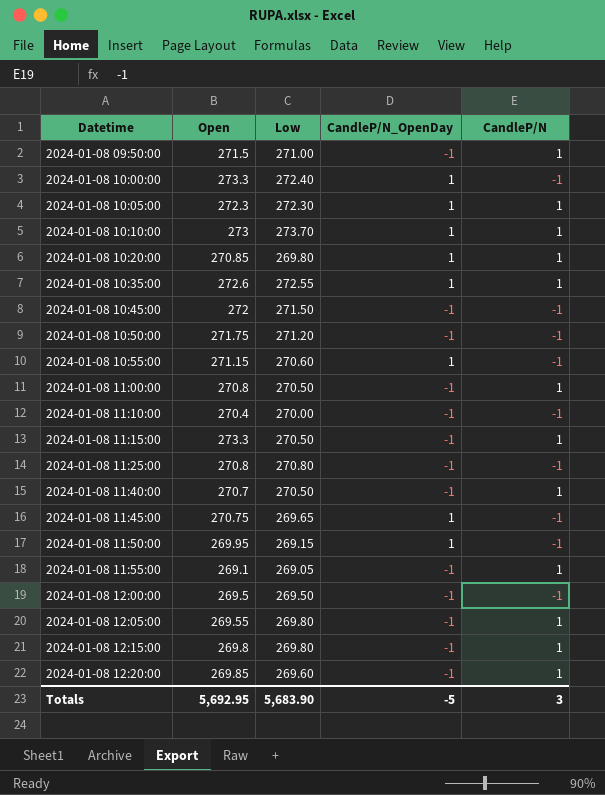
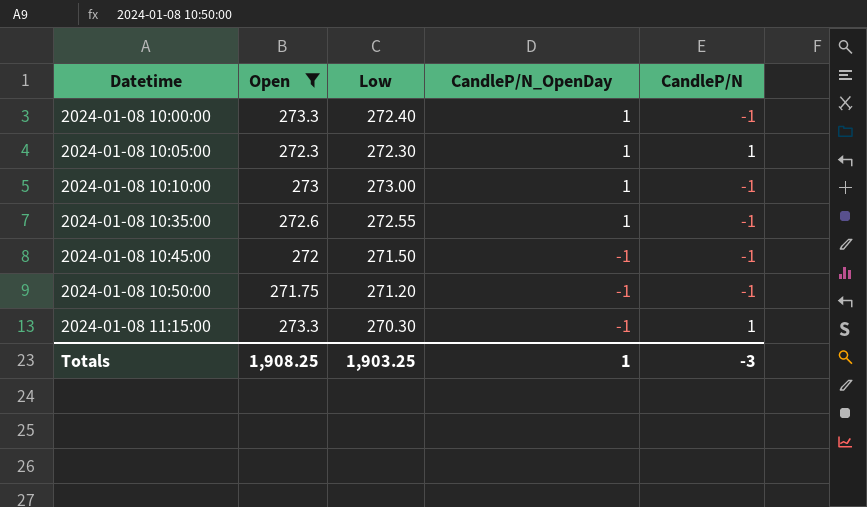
filter: none -> Open >= 271.75
2024-01-08 10:10:00 | Low: 273.70 -> 273.00
2024-01-08 10:10:00 | CandleP/N: 1 -> -1
2024-01-08 10:35:00 | CandleP/N: 1 -> -1
2024-01-08 11:15:00 | Low: 270.50 -> 270.30
Totals | Open: 5,692.95 -> 1,908.25
Totals | Low: 5,683.90 -> 1,903.25
Totals | CandleP/N_OpenDay: -5 -> 1
Totals | CandleP/N: 3 -> -3

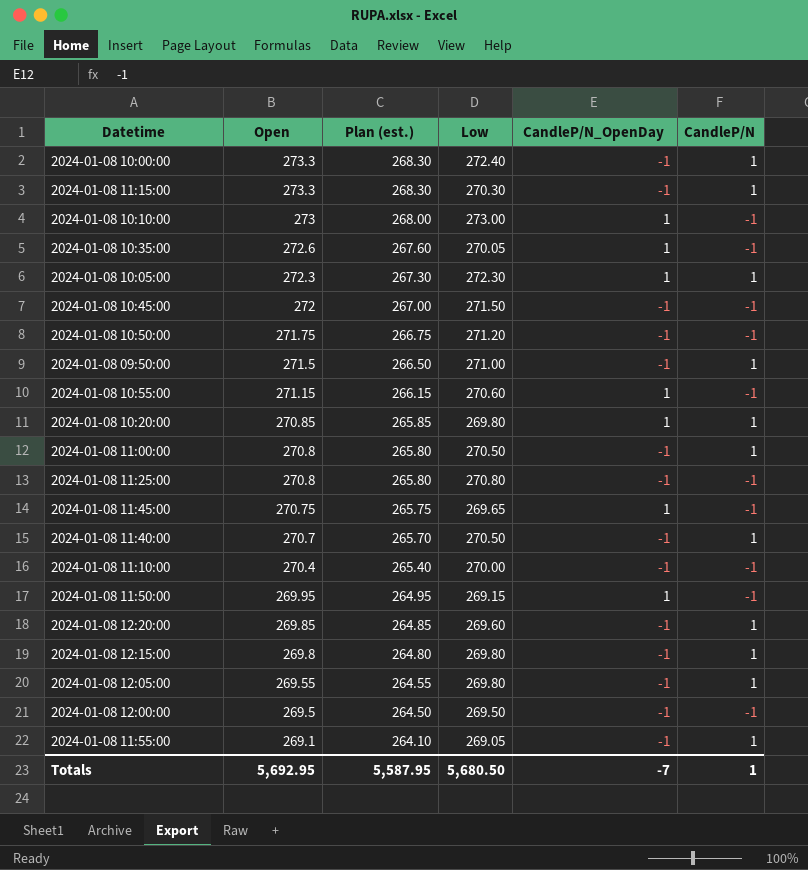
filter: Open >= 271.75 -> none
row order: Datetime ascending -> Open descending
column Plan (est.) | formula: none -> [Open] - 5
2024-01-08 10:00:00 | CandleP/N_OpenDay: 1 -> -1
2024-01-08 10:00:00 | CandleP/N: -1 -> 1
2024-01-08 10:35:00 | Low: 272.55 -> 270.05
Totals | Open: 1,908.25 -> 5,692.95
Totals | Low: 1,903.25 -> 5,680.50
Totals | CandleP/N_OpenDay: 1 -> -7
Totals | CandleP/N: -3 -> 1

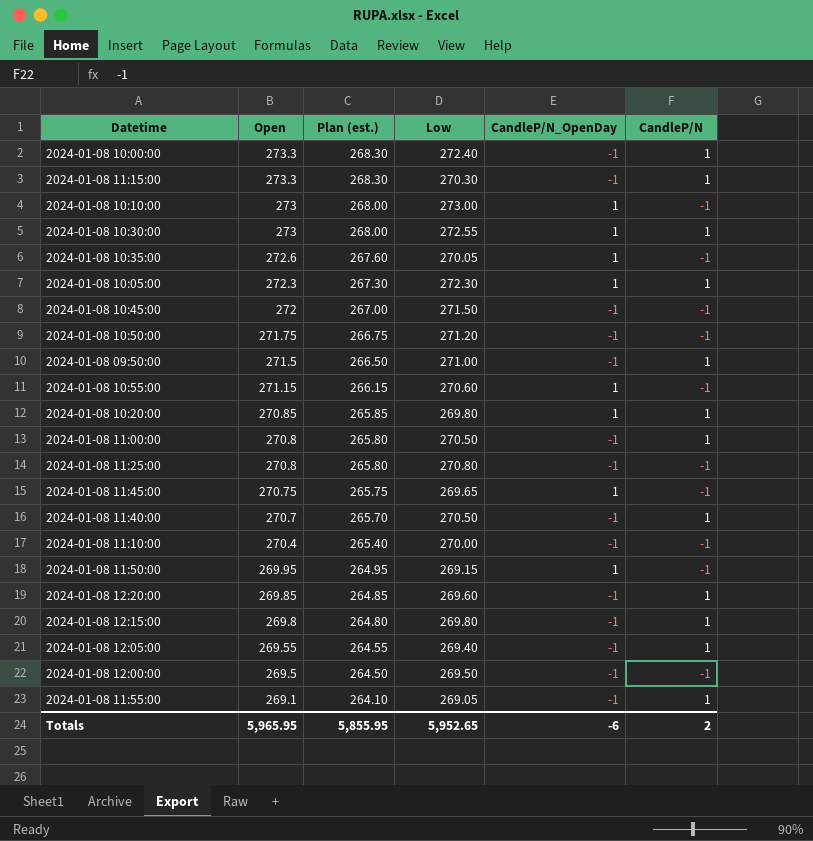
row 2024-01-08 10:30:00: none -> 273 | 268.00 | 272.55 | 1 | 1
2024-01-08 12:05:00 | Low: 269.80 -> 269.40
Totals | Open: 5,692.95 -> 5,965.95
Totals | Plan (est.): 5,587.95 -> 5,855.95
Totals | Low: 5,680.50 -> 5,952.65
Totals | CandleP/N_OpenDay: -7 -> -6
Totals | CandleP/N: 1 -> 2

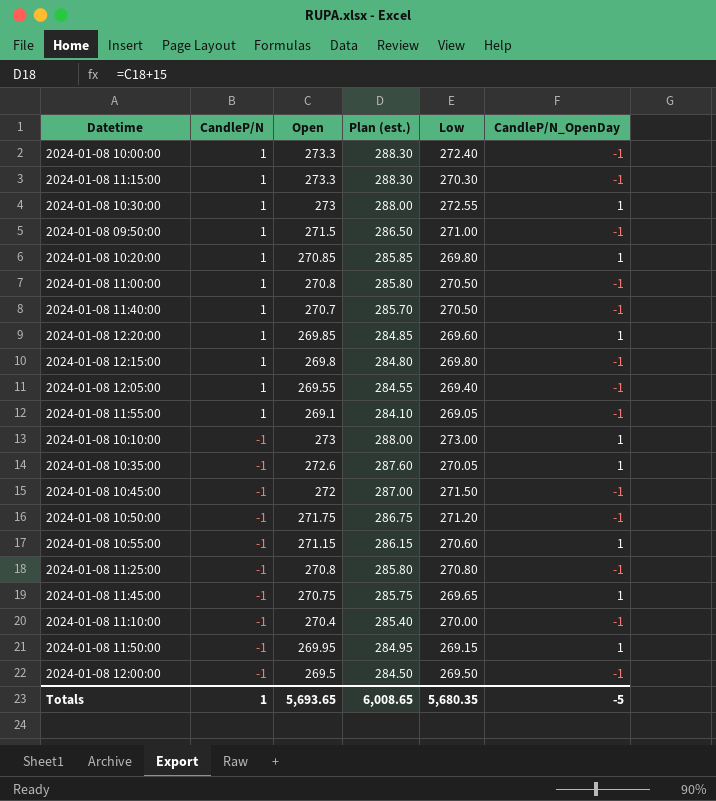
row order: Open descending -> CandleP/N descending
column CandleP/N | position: 6 -> 2
column Plan (est.) | formula: [Open] - 5 -> [Open] + 15
row 2024-01-08 10:05:00: 272.3 | 267.30 | 272.30 | 1 | 1 -> none
2024-01-08 12:20:00 | CandleP/N_OpenDay: -1 -> 1
Totals | CandleP/N: 2 -> 1
Totals | Open: 5,965.95 -> 5,693.65
Totals | Plan (est.): 5,855.95 -> 6,008.65
Totals | Low: 5,952.65 -> 5,680.35
Totals | CandleP/N_OpenDay: -6 -> -5

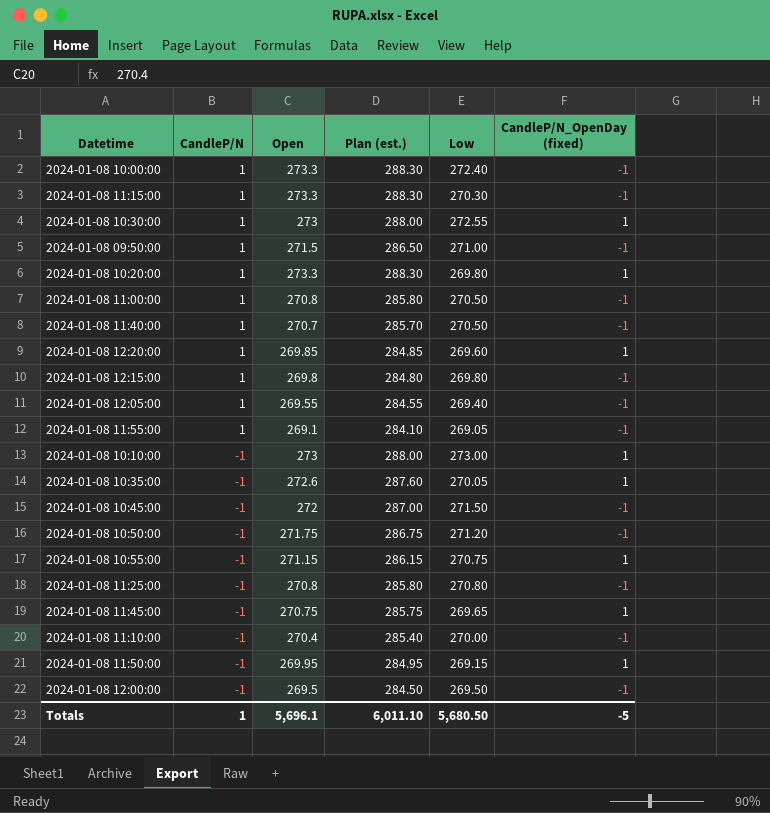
column name: CandleP/N_OpenDay -> CandleP/N_OpenDay (fixed)
2024-01-08 10:20:00 | Open: 270.85 -> 273.3
2024-01-08 10:20:00 | Plan (est.): 285.85 -> 288.30
2024-01-08 10:55:00 | Low: 270.60 -> 270.75
Totals | Open: 5,693.65 -> 5,696.1
Totals | Plan (est.): 6,008.65 -> 6,011.10
Totals | Low: 5,680.35 -> 5,680.50

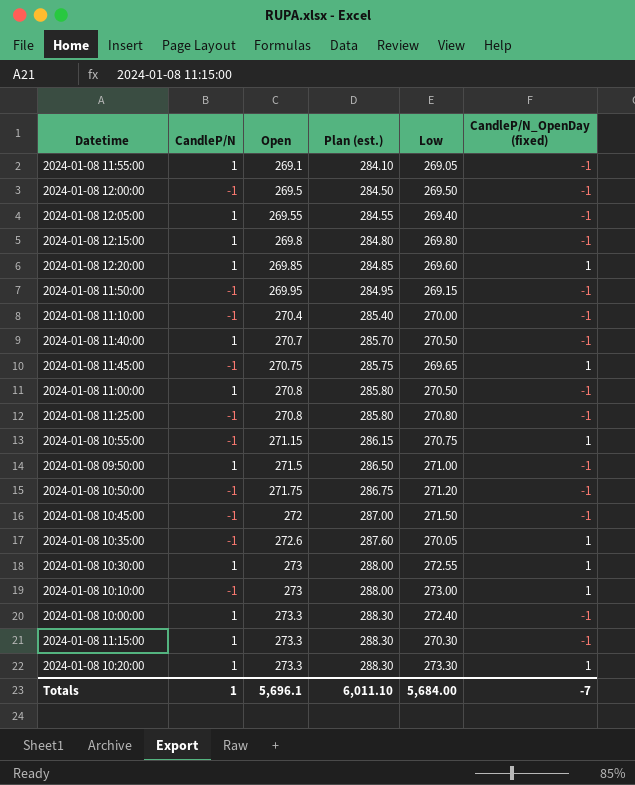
row order: CandleP/N descending -> Open ascending
2024-01-08 11:50:00 | CandleP/N_OpenDay (fixed): 1 -> -1
2024-01-08 10:20:00 | Low: 269.80 -> 273.30
Totals | Low: 5,680.50 -> 5,684.00
Totals | CandleP/N_OpenDay (fixed): -5 -> -7

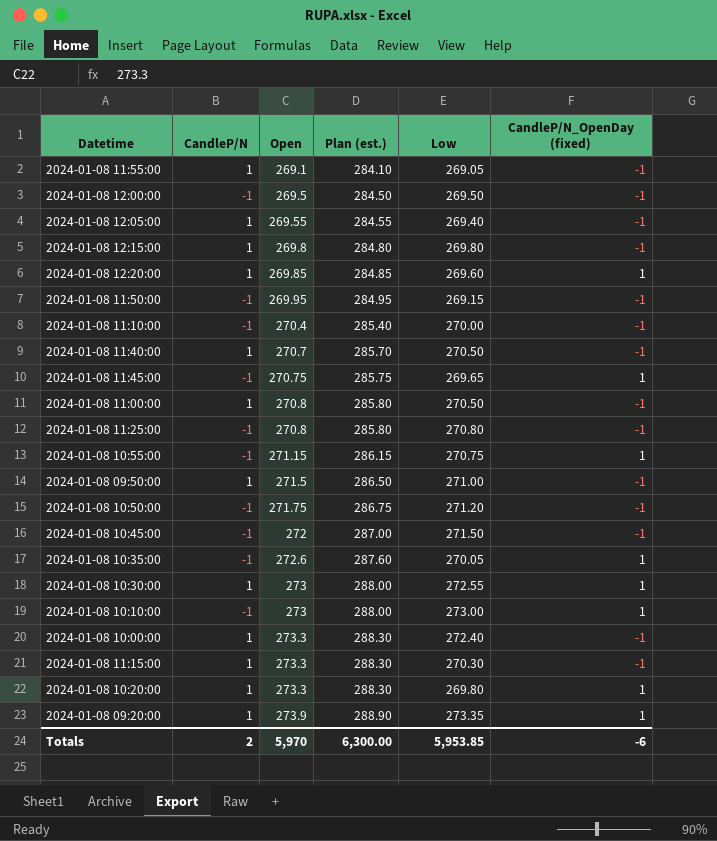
2024-01-08 10:20:00 | Low: 273.30 -> 269.80
row 2024-01-08 09:20:00: none -> 1 | 273.9 | 288.90 | 273.35 | 1
Totals | CandleP/N: 1 -> 2
Totals | Open: 5,696.1 -> 5,970
Totals | Plan (est.): 6,011.10 -> 6,300.00
Totals | Low: 5,684.00 -> 5,953.85
Totals | CandleP/N_OpenDay (fixed): -7 -> -6

